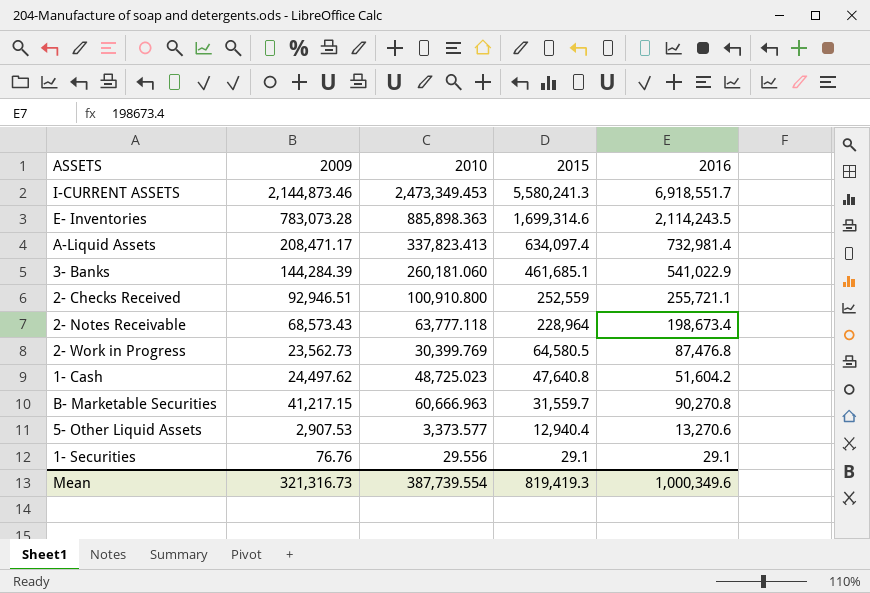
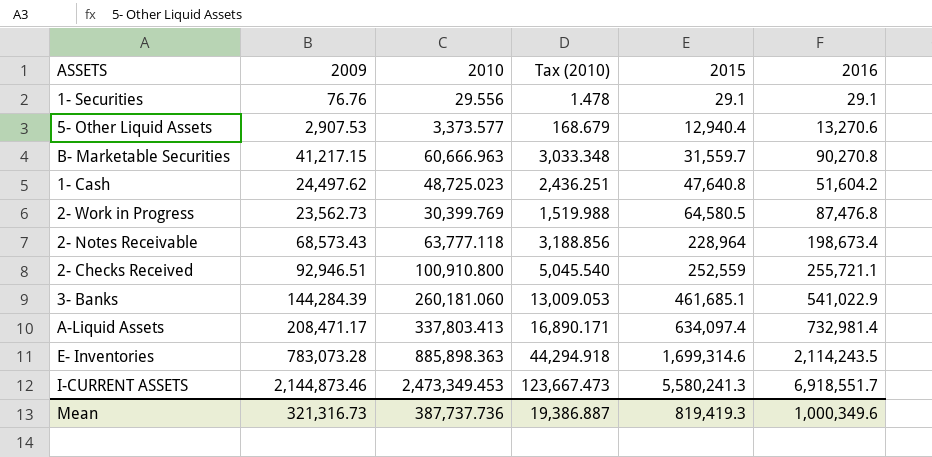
row order: 2015 descending -> 2015 ascending
column Tax (2010) | formula: none -> [2010] * 0.05
A-Liquid Assets | 2010: 337,823.413 -> 337,803.413
Mean | 2010: 387,739.554 -> 387,737.736

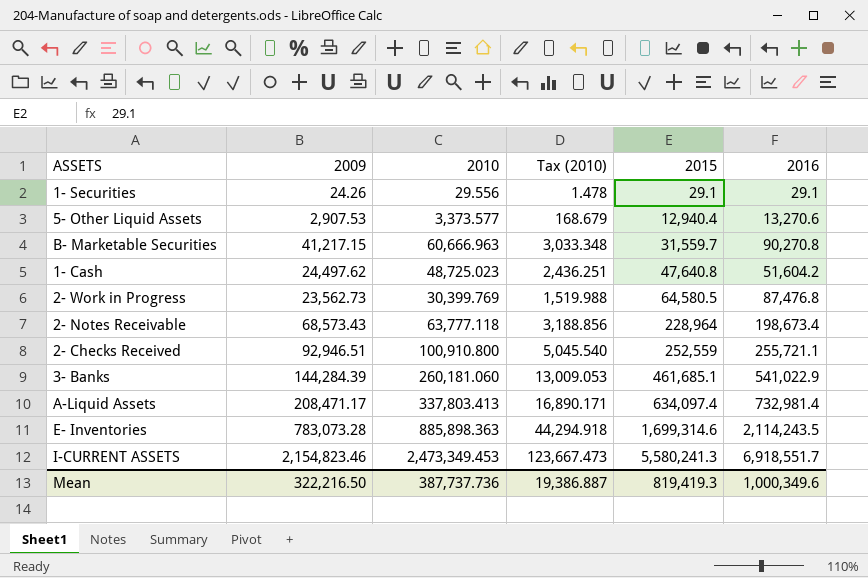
1- Securities | 2009: 76.76 -> 24.26
I-CURRENT ASSETS | 2009: 2,144,873.46 -> 2,154,823.46
Mean | 2009: 321,316.73 -> 322,216.50

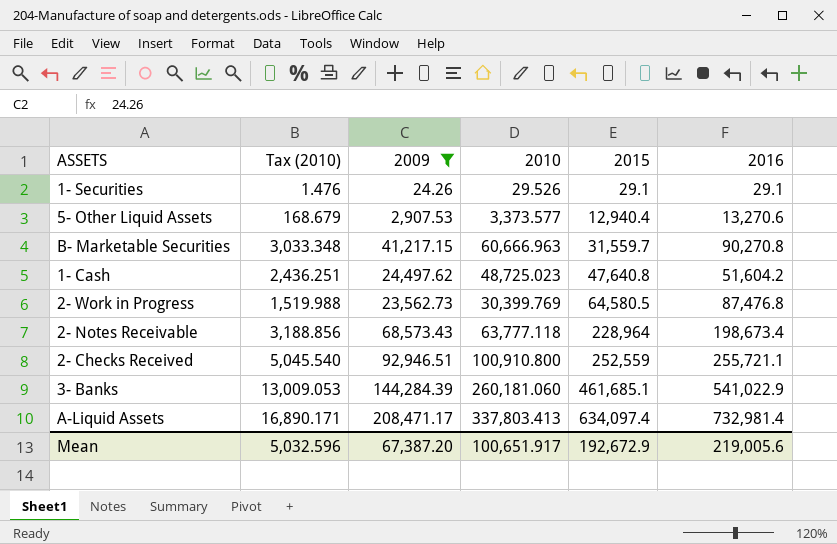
filter: none -> 2009 <= 208,471.17
column Tax (2010) | position: 4 -> 2
1- Securities | Tax (2010): 1.478 -> 1.476
1- Securities | 2010: 29.556 -> 29.526
Mean | Tax (2010): 19,386.887 -> 5,032.596
Mean | 2009: 322,216.50 -> 67,387.20
Mean | 2010: 387,737.736 -> 100,651.917
Mean | 2015: 819,419.3 -> 192,672.9
Mean | 2016: 1,000,349.6 -> 219,005.6

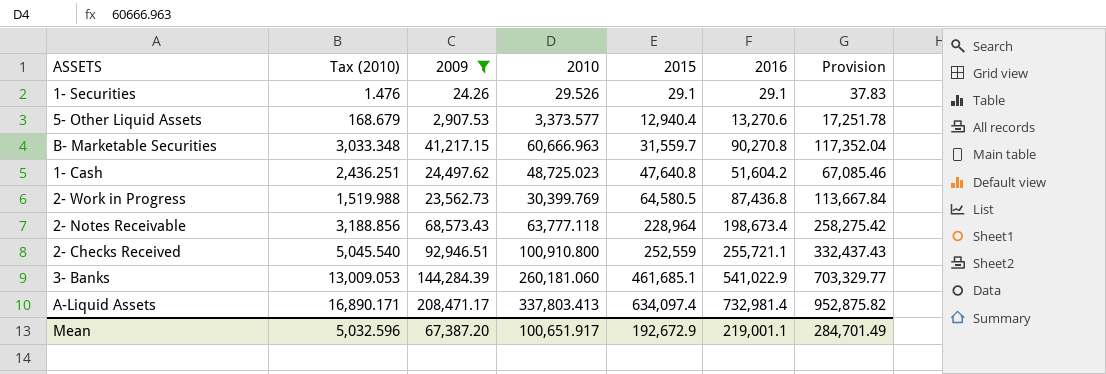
column Provision | formula: none -> [2016] * 1.3
2- Work in Progress | 2016: 87,476.8 -> 87,436.8
Mean | 2016: 219,005.6 -> 219,001.1

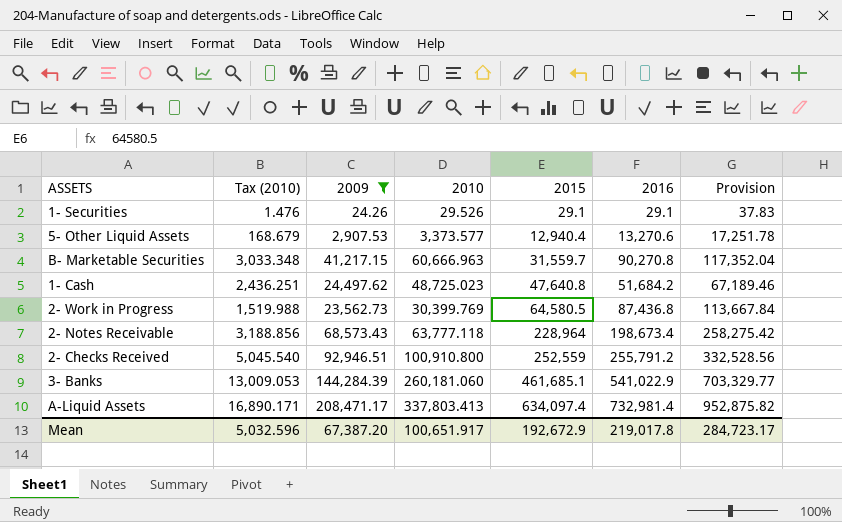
1- Cash | 2016: 51,604.2 -> 51,684.2
1- Cash | Provision: 67,085.46 -> 67,189.46
2- Checks Received | 2016: 255,721.1 -> 255,791.2
2- Checks Received | Provision: 332,437.43 -> 332,528.56
Mean | 2016: 219,001.1 -> 219,017.8
Mean | Provision: 284,701.49 -> 284,723.17

